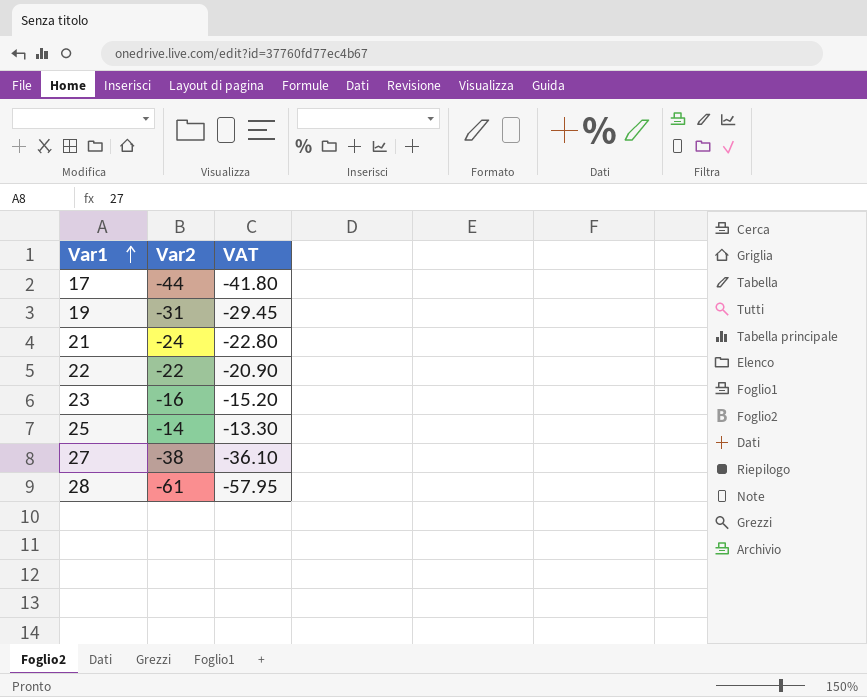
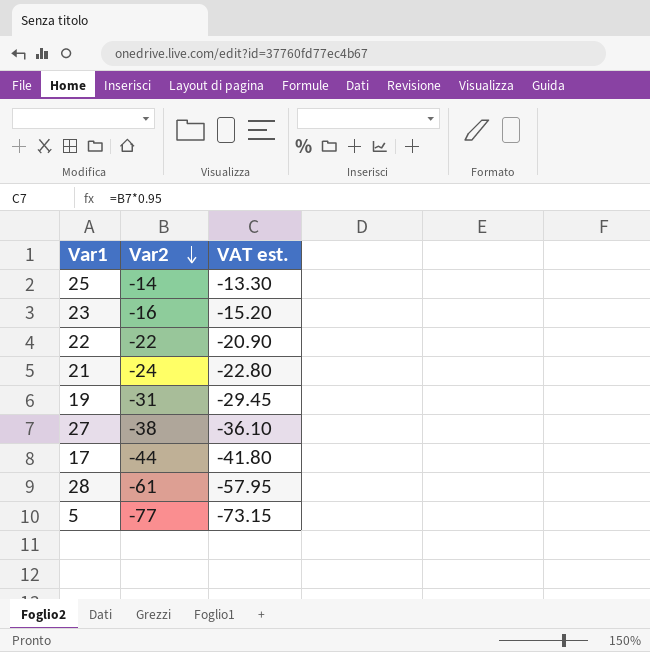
row order: Var1 ascending -> Var2 descending
column name: VAT -> VAT est.
row 5: none -> -77 | -73.15

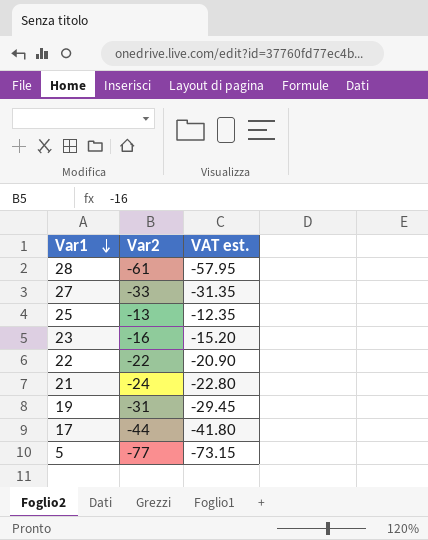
row order: Var2 descending -> Var1 descending
27 | Var2: -38 -> -33
27 | VAT est.: -36.10 -> -31.35
25 | Var2: -14 -> -13
25 | VAT est.: -13.30 -> -12.35

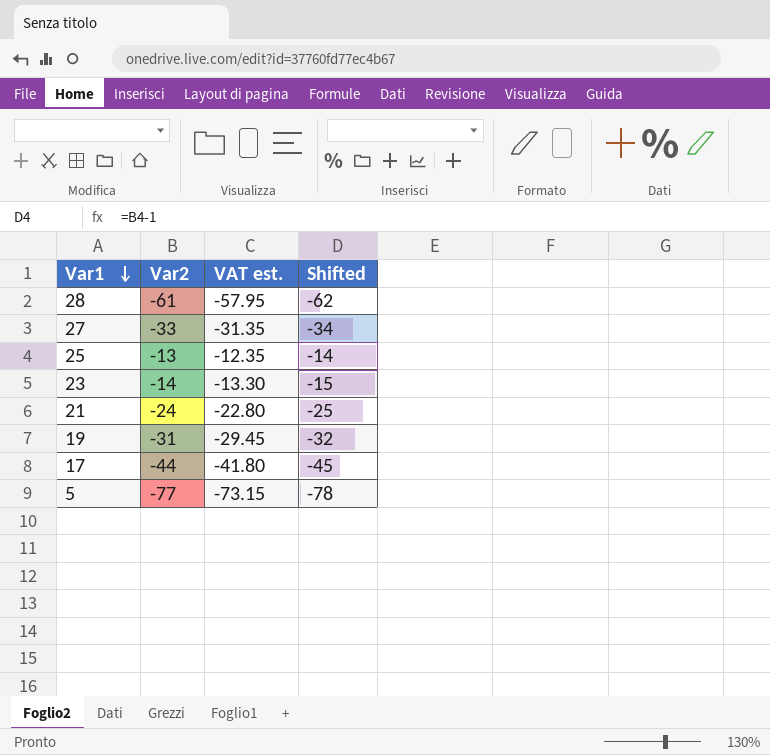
column Shifted | formula: none -> [Var2] - 1
row 22: -22 | -20.90 -> none
23 | Var2: -16 -> -14
23 | VAT est.: -15.20 -> -13.30

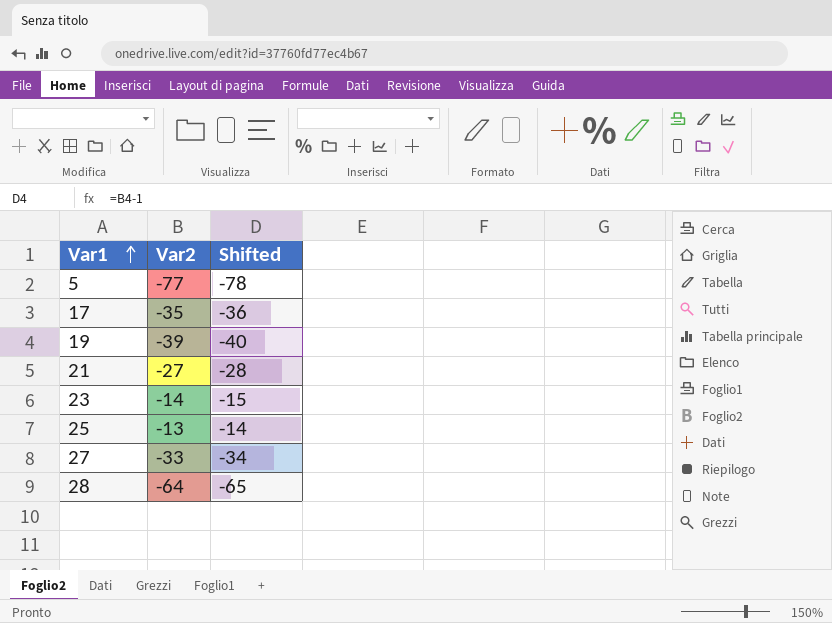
row order: Var1 descending -> Var1 ascending
column VAT est. | formula: [Var2] * 0.95 -> none
17 | Var2: -44 -> -35
17 | Shifted: -45 -> -36
19 | Var2: -31 -> -39
19 | Shifted: -32 -> -40
21 | Var2: -24 -> -27
21 | Shifted: -25 -> -28
28 | Var2: -61 -> -64
28 | Shifted: -62 -> -65

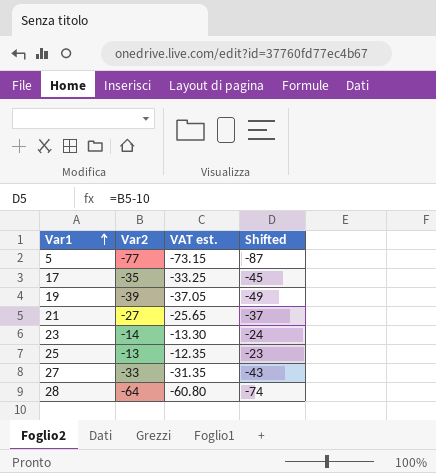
column VAT est. | formula: none -> [Var2] * 0.95
column Shifted | formula: [Var2] - 1 -> [Var2] - 10

